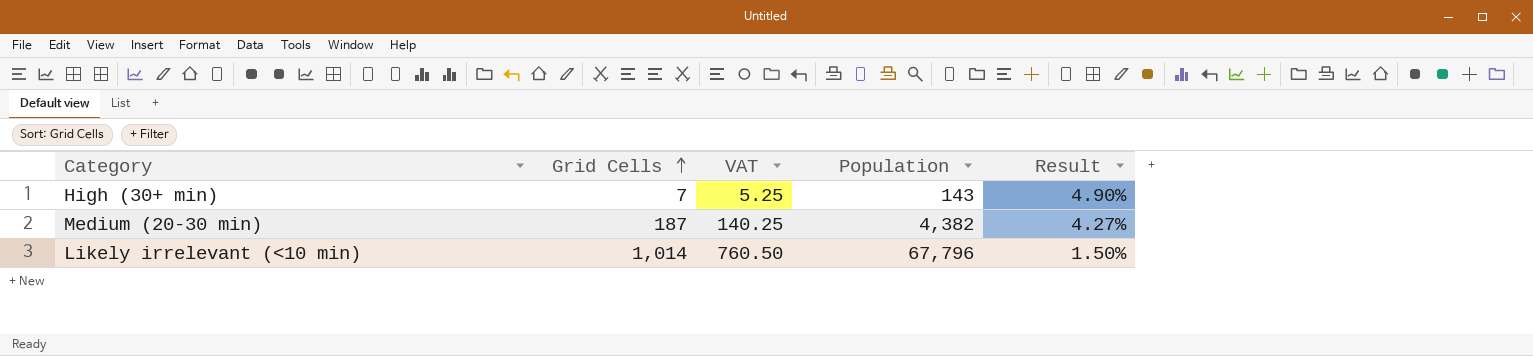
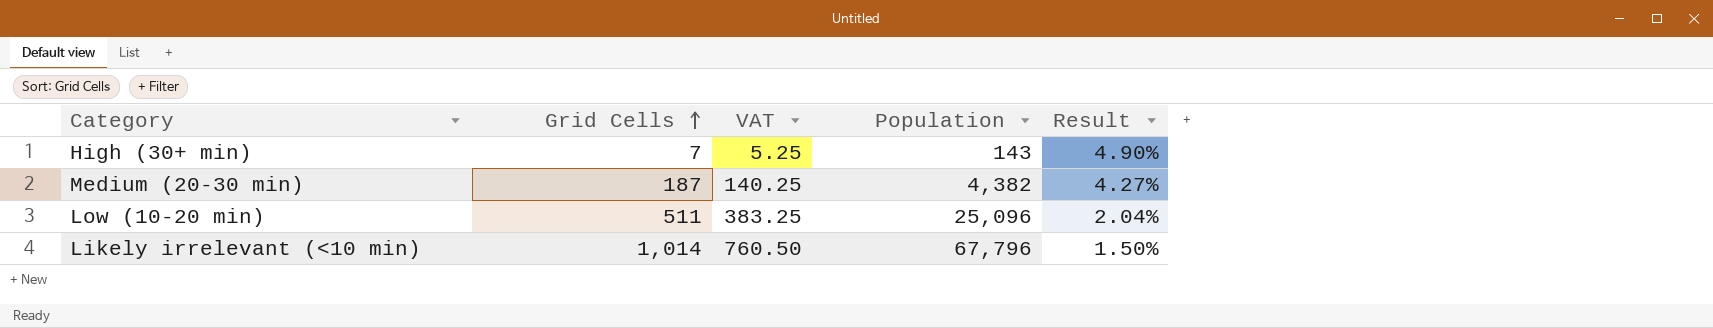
row Low (10-20 min): none -> 511 | 383.25 | 25,096 | 2.04%

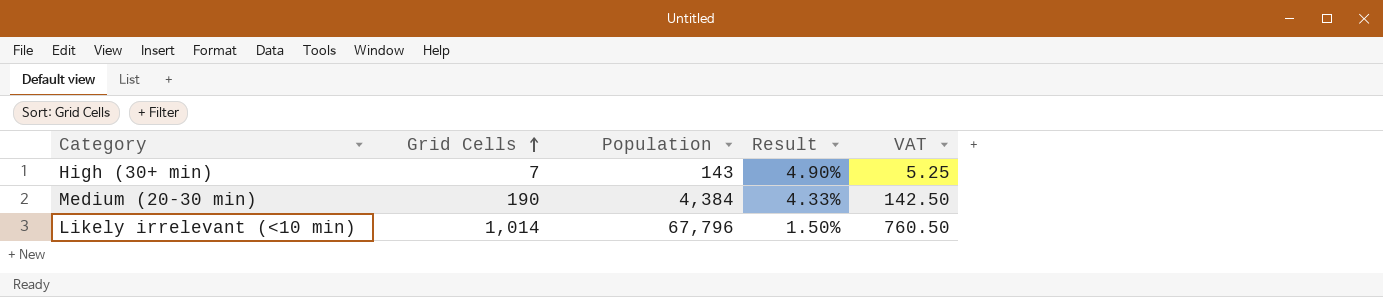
column VAT | position: 3 -> 5
row Low (10-20 min): 511 | 383.25 | 25,096 | 2.04% -> none
Medium (20-30 min) | Grid Cells: 187 -> 190
Medium (20-30 min) | Population: 4,382 -> 4,384
Medium (20-30 min) | Result: 4.27% -> 4.33%
Medium (20-30 min) | VAT: 140.25 -> 142.50

